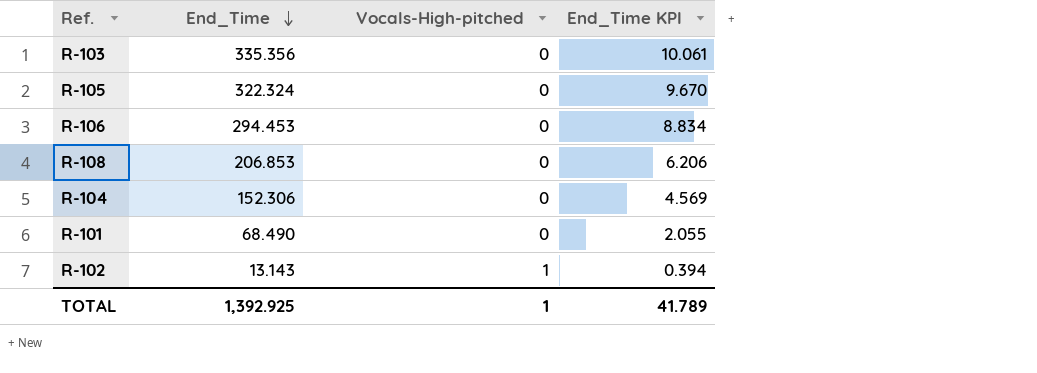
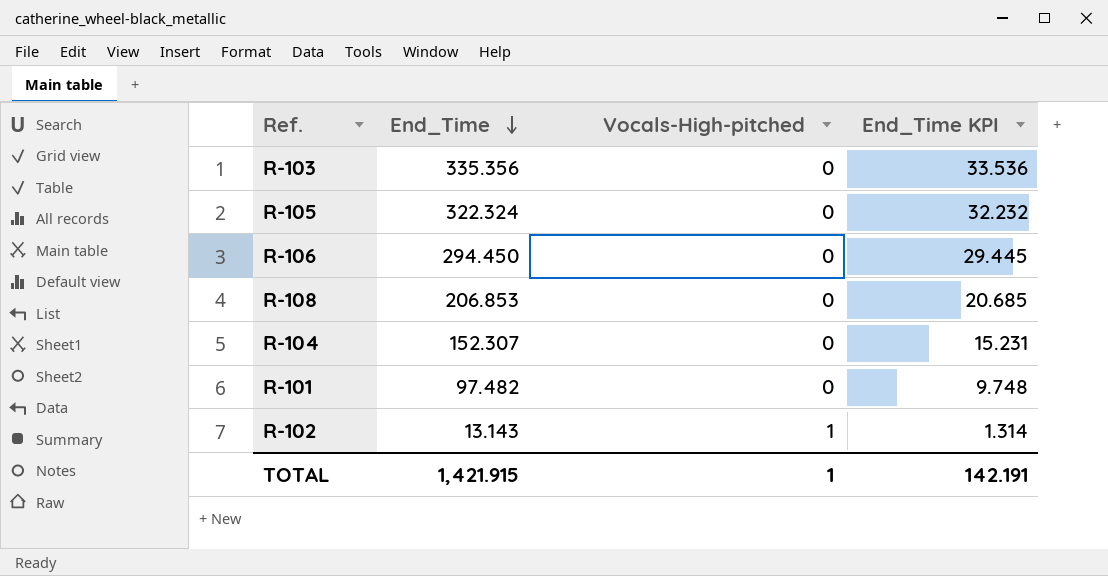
column End_Time KPI | formula: [End_Time] * 0.03 -> [End_Time] * 0.1
R-106 | End_Time: 294.453 -> 294.450
R-104 | End_Time: 152.306 -> 152.307
R-101 | End_Time: 68.490 -> 97.482
TOTAL | End_Time: 1,392.925 -> 1,421.915
TOTAL | End_Time KPI: 41.789 -> 142.191

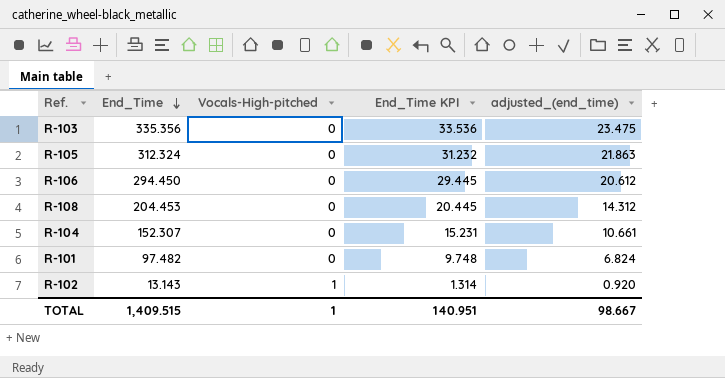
column adjusted_(end_time) | formula: none -> [End_Time] * 0.07
R-105 | End_Time: 322.324 -> 312.324
R-105 | End_Time KPI: 32.232 -> 31.232
R-108 | End_Time: 206.853 -> 204.453
R-108 | End_Time KPI: 20.685 -> 20.445
TOTAL | End_Time: 1,421.915 -> 1,409.515
TOTAL | End_Time KPI: 142.191 -> 140.951

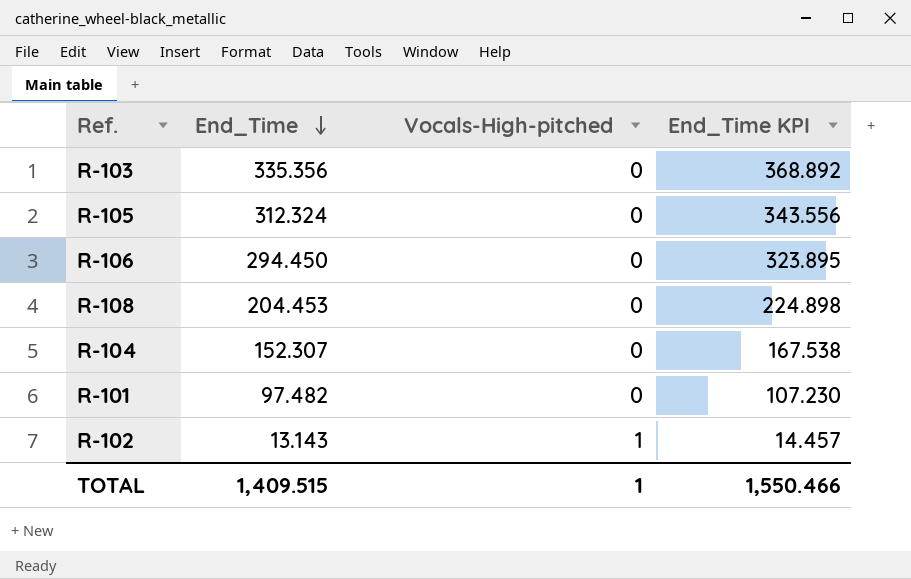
column adjusted_(end_time) | formula: [End_Time] * 0.07 -> none
column End_Time KPI | formula: [End_Time] * 0.1 -> [End_Time] * 1.1
TOTAL | End_Time KPI: 140.951 -> 1,550.466

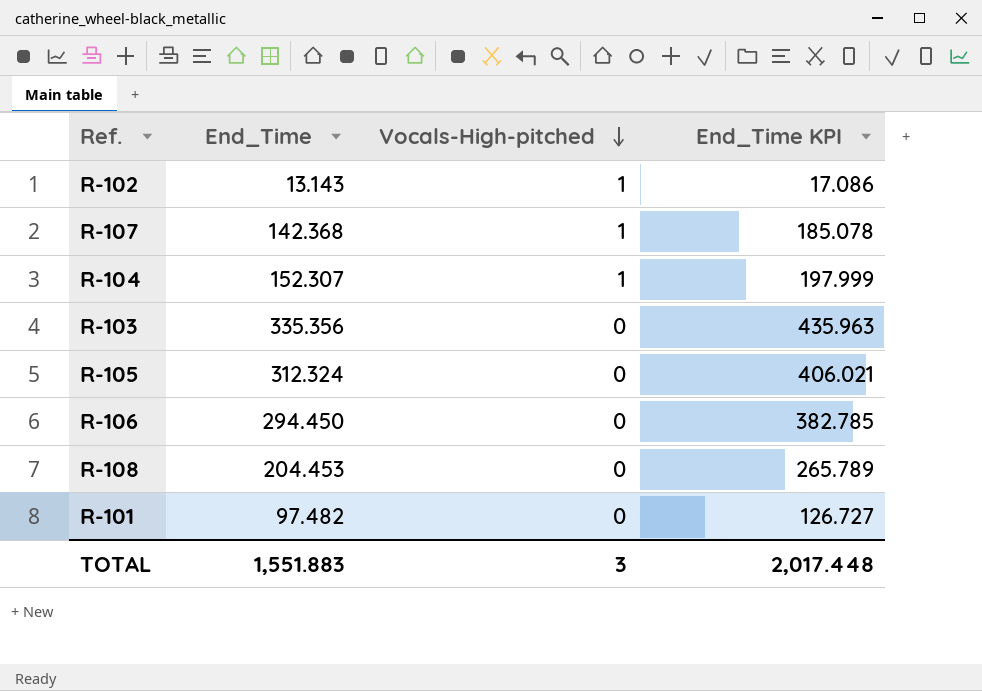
row order: End_Time descending -> Vocals-High-pitched descending
column End_Time KPI | formula: [End_Time] * 1.1 -> [End_Time] * 1.3
row R-107: none -> 142.368 | 1 | 185.078
R-104 | Vocals-High-pitched: 0 -> 1
TOTAL | End_Time: 1,409.515 -> 1,551.883
TOTAL | Vocals-High-pitched: 1 -> 3
TOTAL | End_Time KPI: 1,550.466 -> 2,017.448

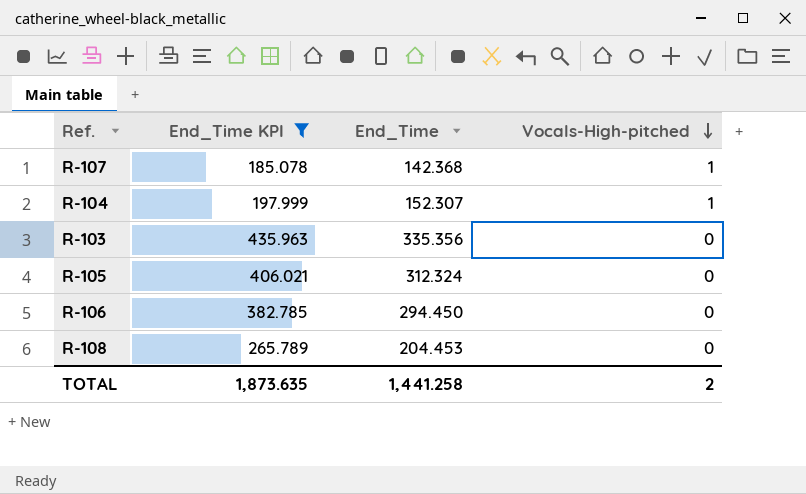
filter: none -> End_Time KPI >= 185.078
column End_Time KPI | position: 4 -> 2
TOTAL | End_Time KPI: 2,017.448 -> 1,873.635
TOTAL | End_Time: 1,551.883 -> 1,441.258
TOTAL | Vocals-High-pitched: 3 -> 2

